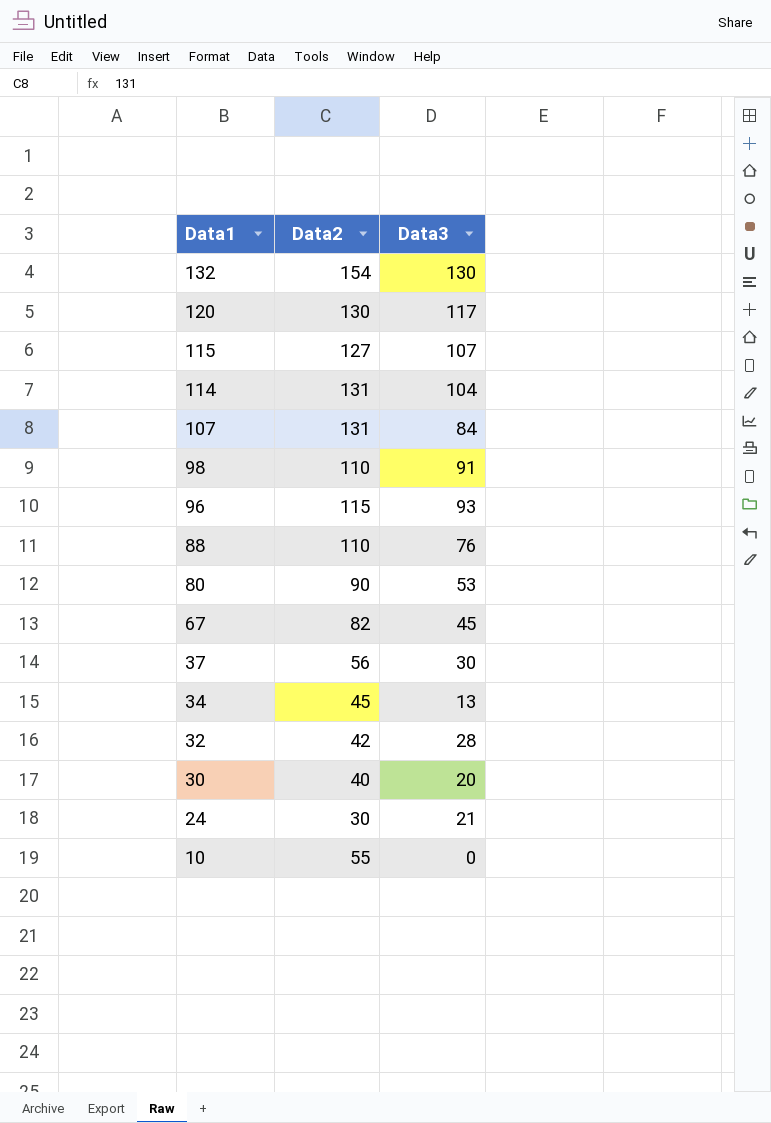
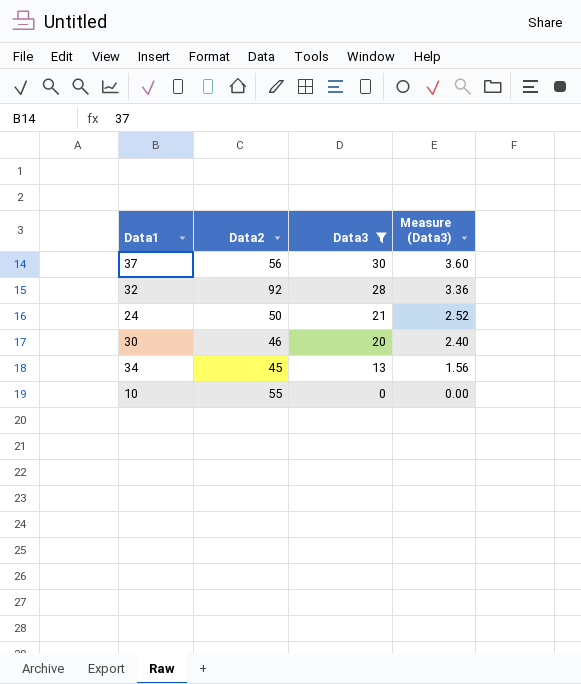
filter: none -> Data3 <= 30
row order: Data1 descending -> Data3 descending
column Measure (Data3) | formula: none -> [Data3] * 0.12
32 | Data2: 42 -> 92
24 | Data2: 30 -> 50
30 | Data2: 40 -> 46

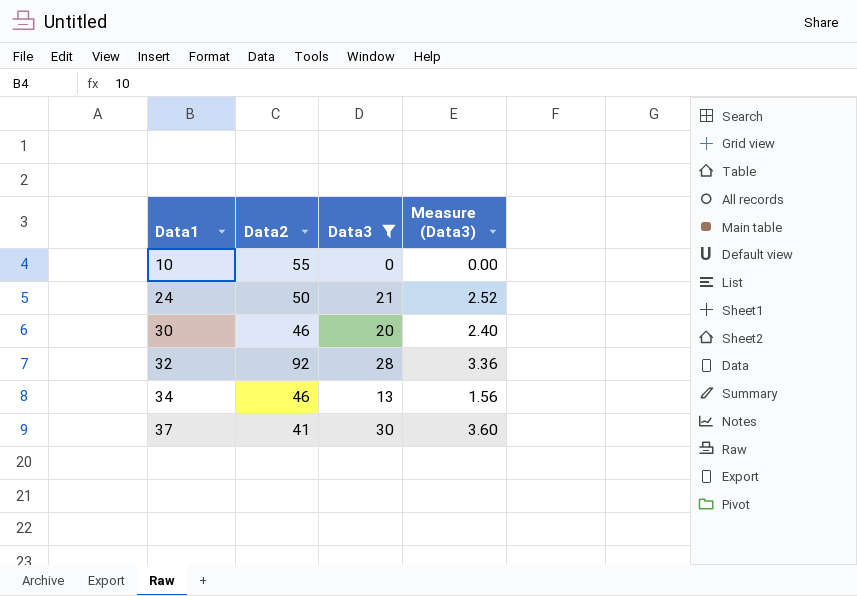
row order: Data3 descending -> Data1 ascending
34 | Data2: 45 -> 46
37 | Data2: 56 -> 41

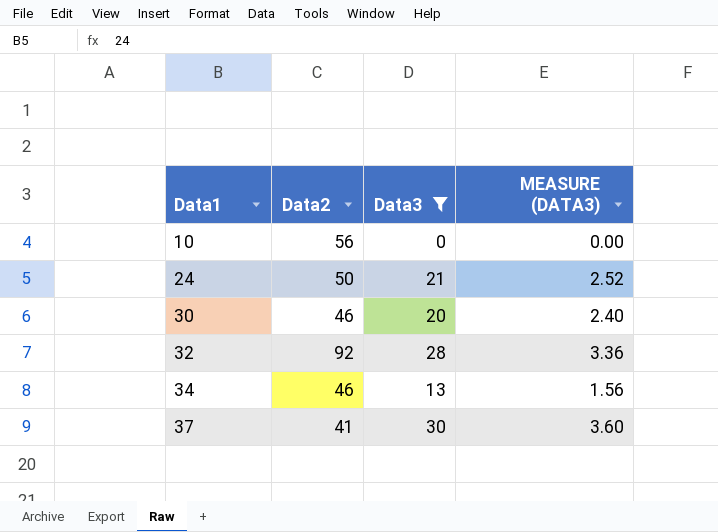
column name: Measure (Data3) -> MEASURE (DATA3)
10 | Data2: 55 -> 56

